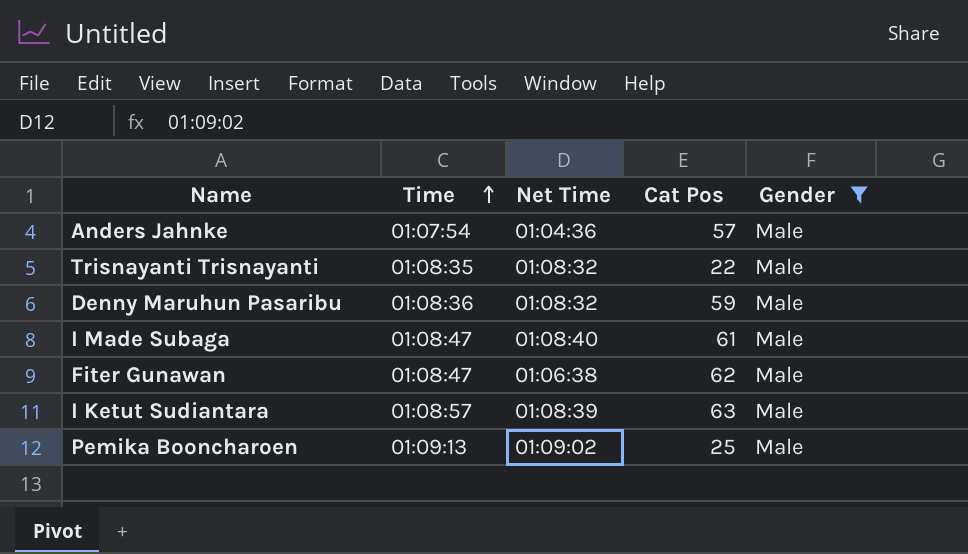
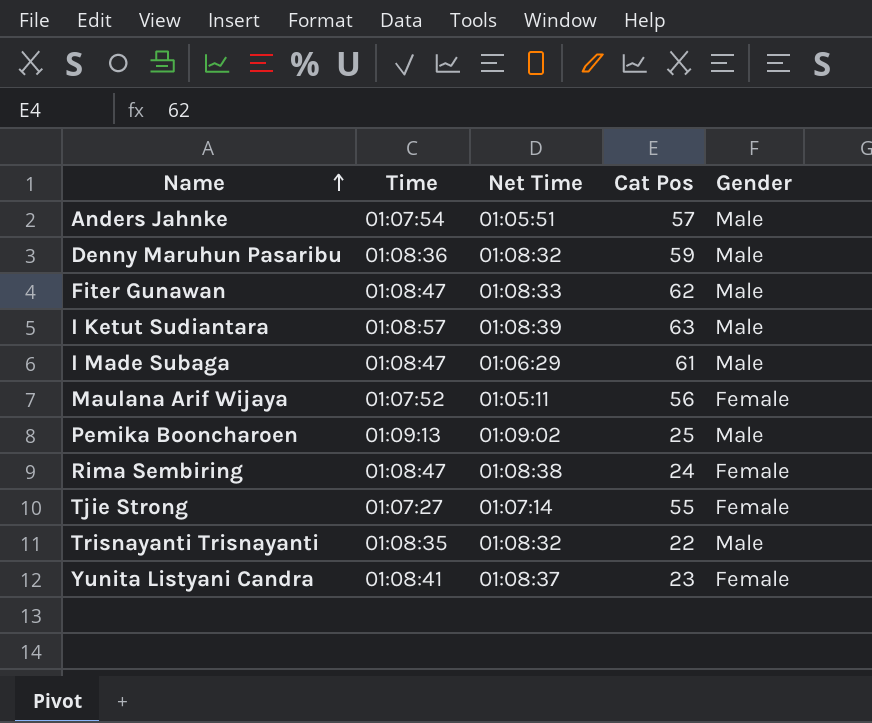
filter: Gender = Male -> none
row order: Time ascending -> Name ascending
Anders Jahnke | Net Time: 01:04:36 -> 01:05:51
Fiter Gunawan | Net Time: 01:06:38 -> 01:08:33
I Made Subaga | Net Time: 01:08:40 -> 01:06:29

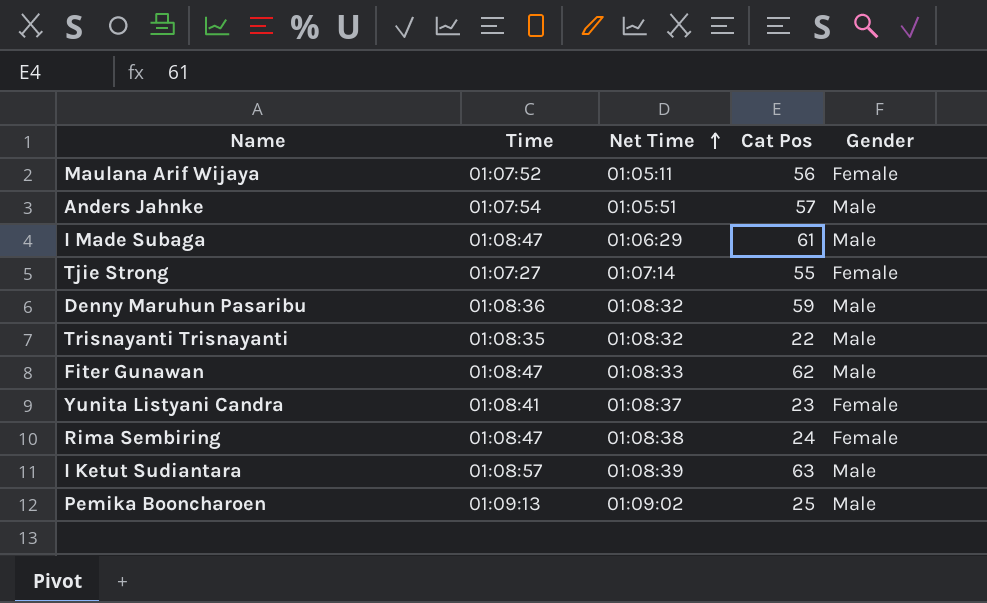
row order: Name ascending -> Net Time ascending

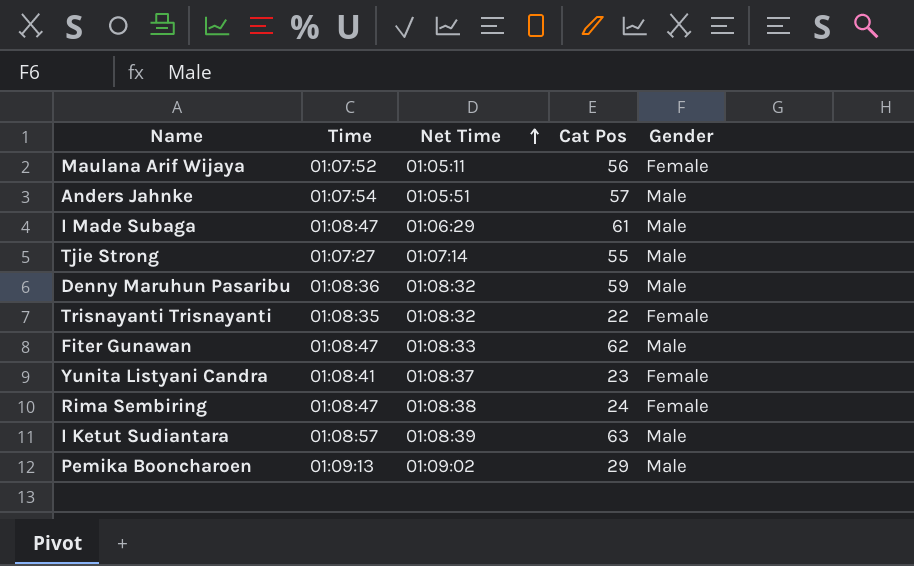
Tjie Strong | Gender: Female -> Male
Trisnayanti Trisnayanti | Gender: Male -> Female
Pemika Booncharoen | Cat Pos: 25 -> 29

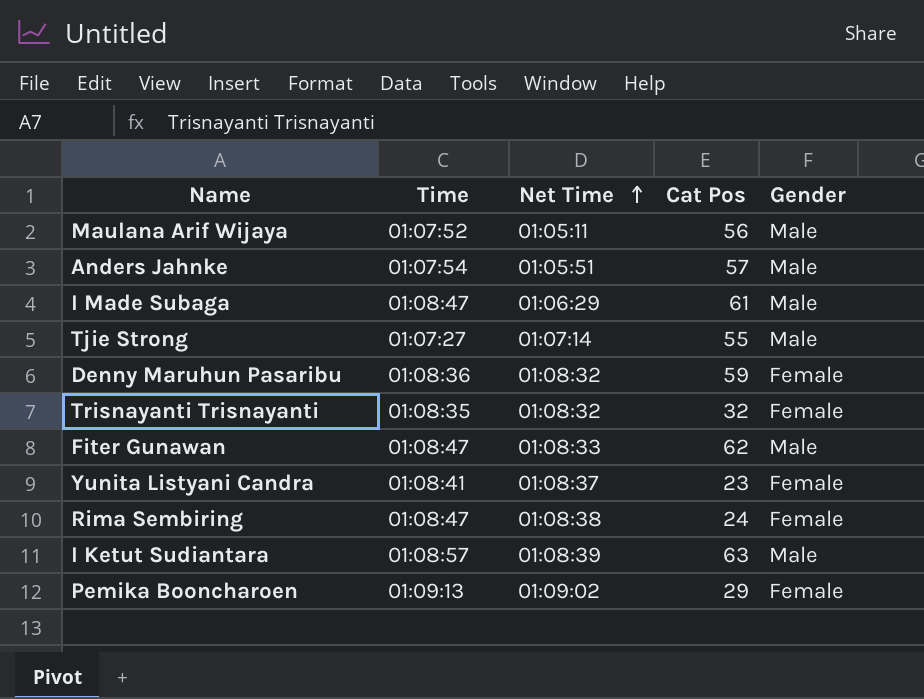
Maulana Arif Wijaya | Gender: Female -> Male
Denny Maruhun Pasaribu | Gender: Male -> Female
Trisnayanti Trisnayanti | Cat Pos: 22 -> 32
Pemika Booncharoen | Gender: Male -> Female

